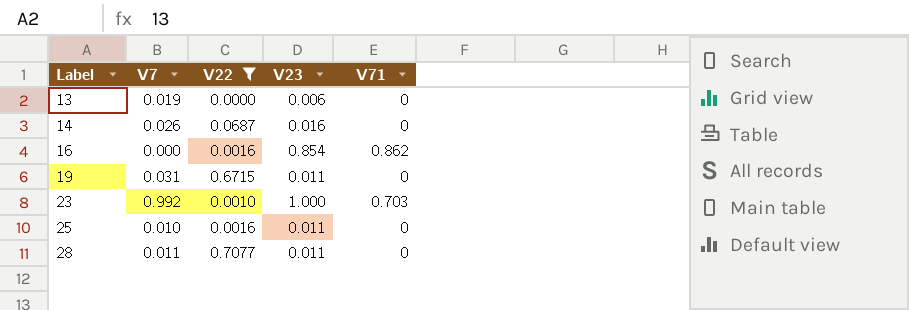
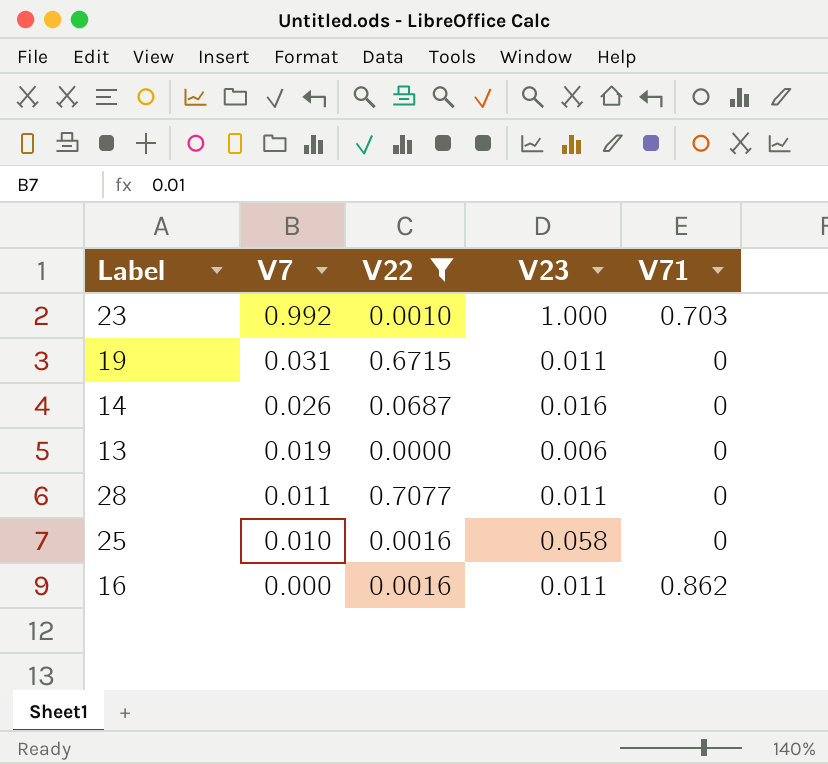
row order: Label ascending -> V7 descending
25 | V23: 0.011 -> 0.058
16 | V23: 0.854 -> 0.011

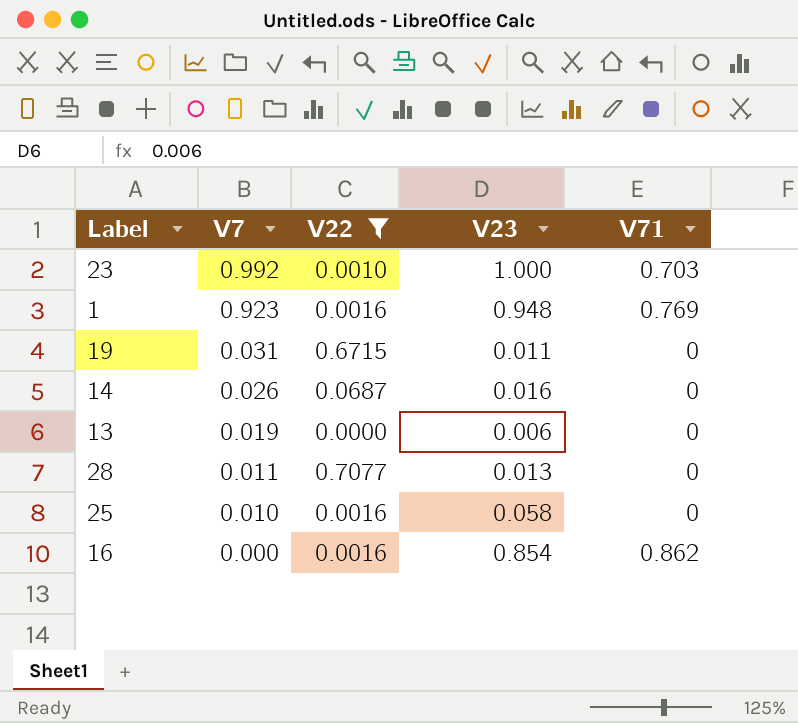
row 1: none -> 0.923 | 0.0016 | 0.948 | 0.769
28 | V23: 0.011 -> 0.013
16 | V23: 0.011 -> 0.854

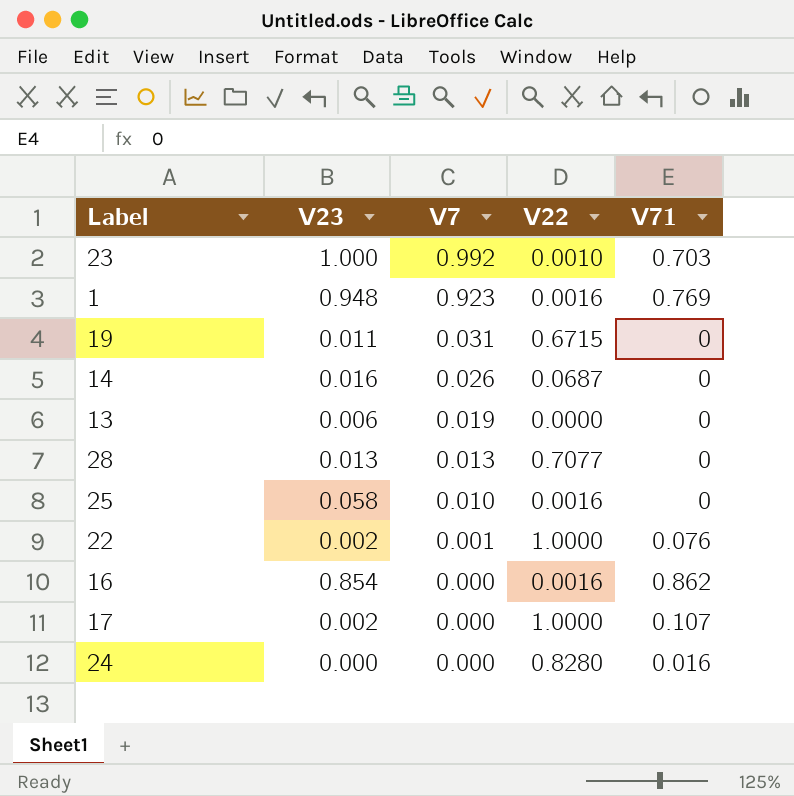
filter: V22 <= 0.7077 -> none
column V23 | position: 4 -> 2
28 | V7: 0.011 -> 0.013

